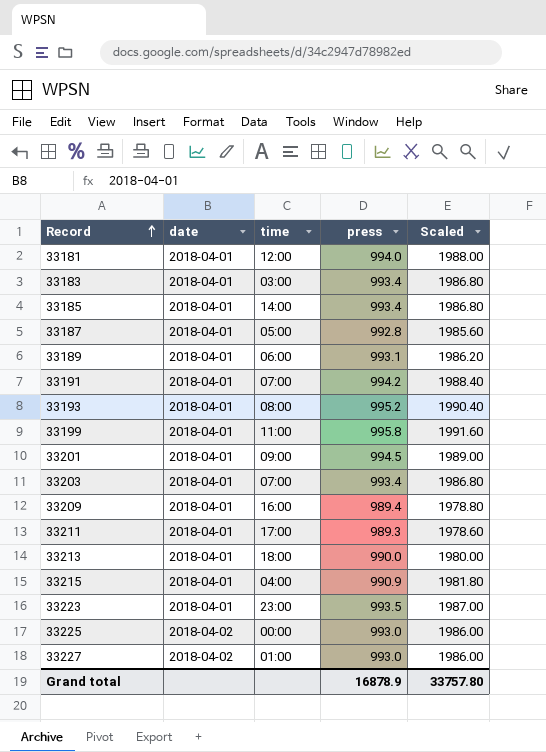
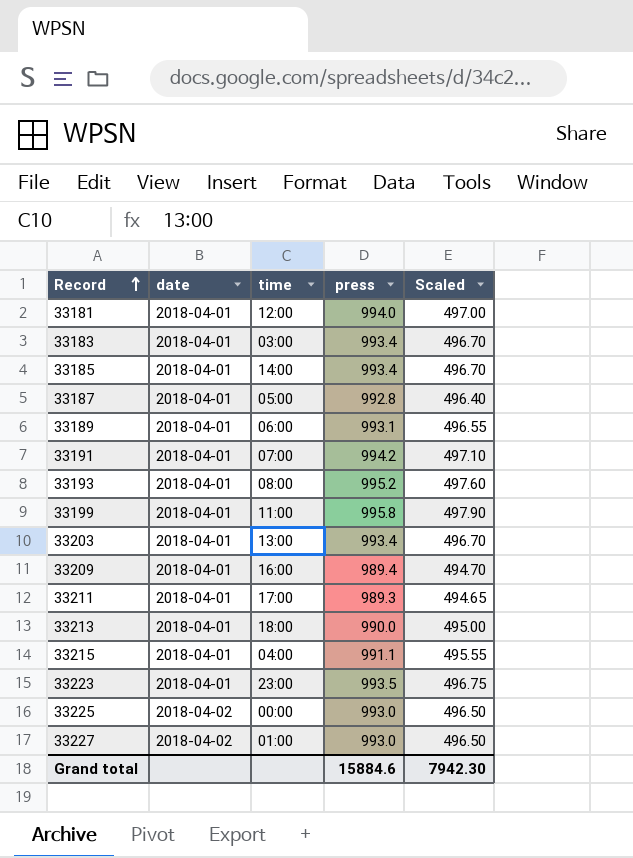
column Scaled | formula: [press] * 2 -> [press] * 0.5
row 33201: 2018-04-01 | 09:00 | 994.5 | 1989.00 -> none
33203 | time: 07:00 -> 13:00
33215 | press: 990.9 -> 991.1
Grand total | press: 16878.9 -> 15884.6
Grand total | Scaled: 33757.80 -> 7942.30

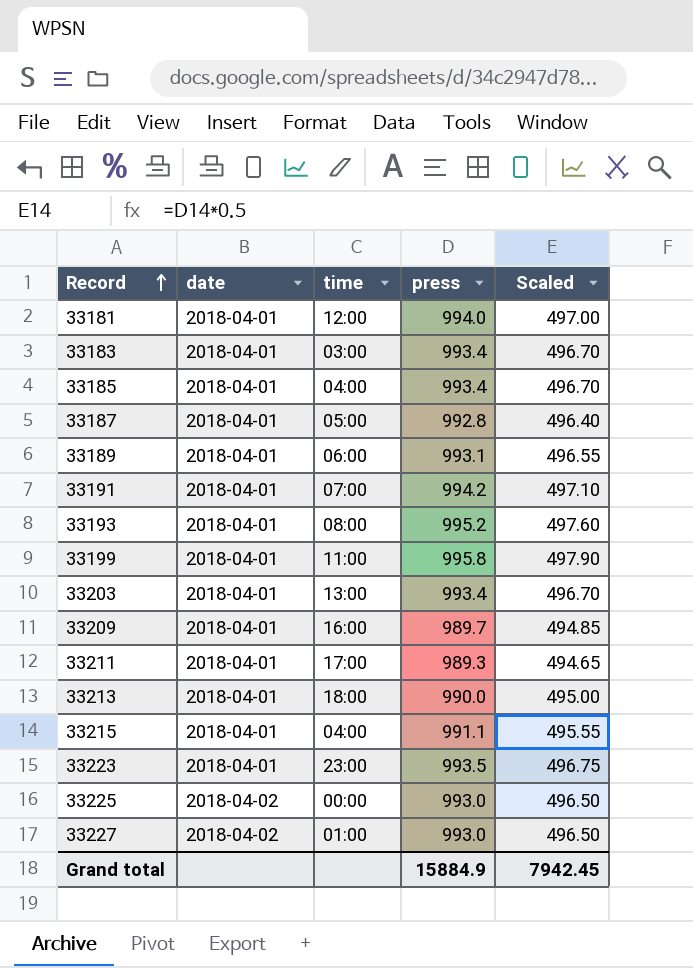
33185 | time: 14:00 -> 04:00
33209 | press: 989.4 -> 989.7
33209 | Scaled: 494.70 -> 494.85
Grand total | press: 15884.6 -> 15884.9
Grand total | Scaled: 7942.30 -> 7942.45

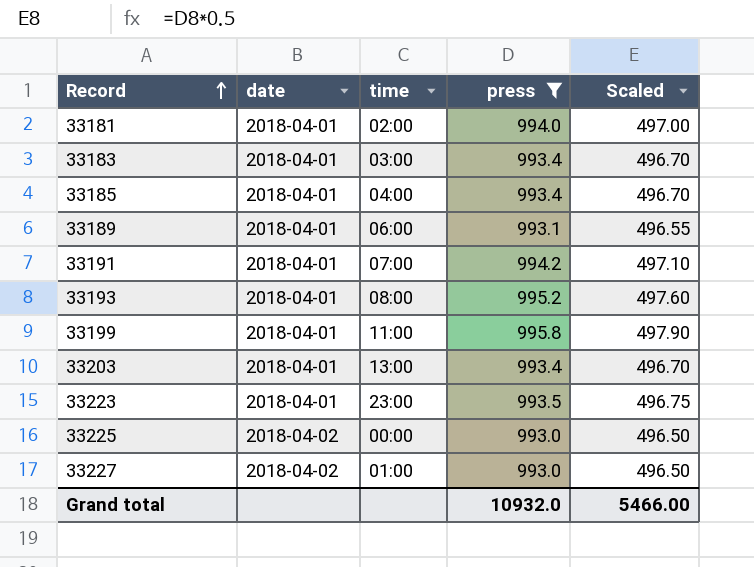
filter: none -> press >= 993.0
33181 | time: 12:00 -> 02:00
Grand total | press: 15884.9 -> 10932.0
Grand total | Scaled: 7942.45 -> 5466.00

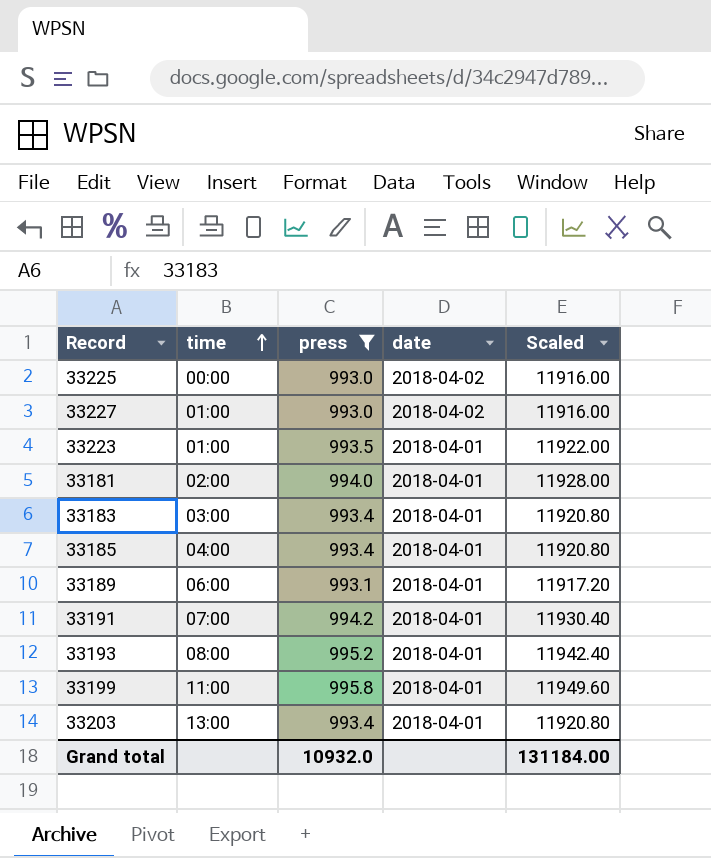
row order: Record ascending -> time ascending
column date | position: 2 -> 4
column Scaled | formula: [press] * 0.5 -> [press] * 12
33223 | time: 23:00 -> 01:00
Grand total | Scaled: 5466.00 -> 131184.00

